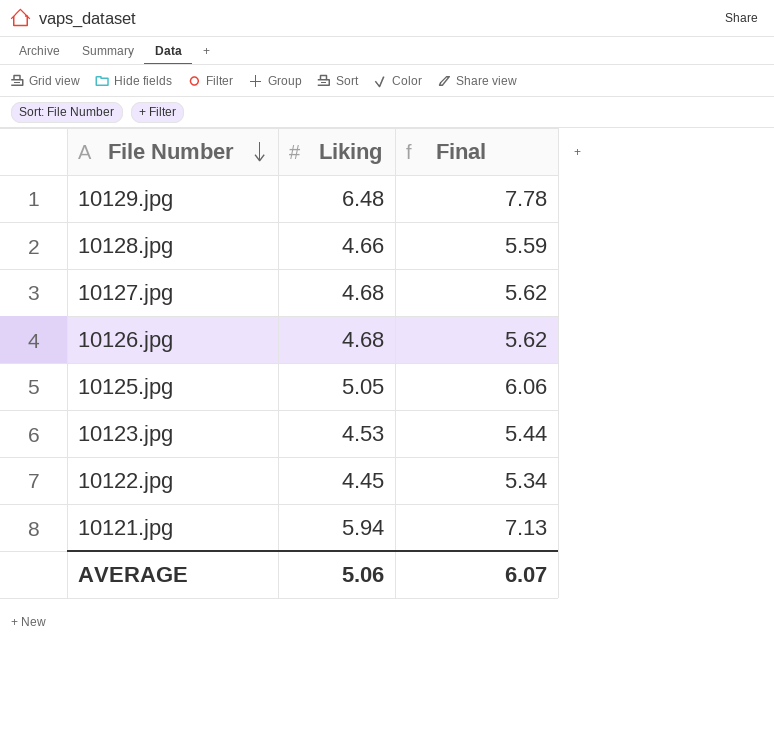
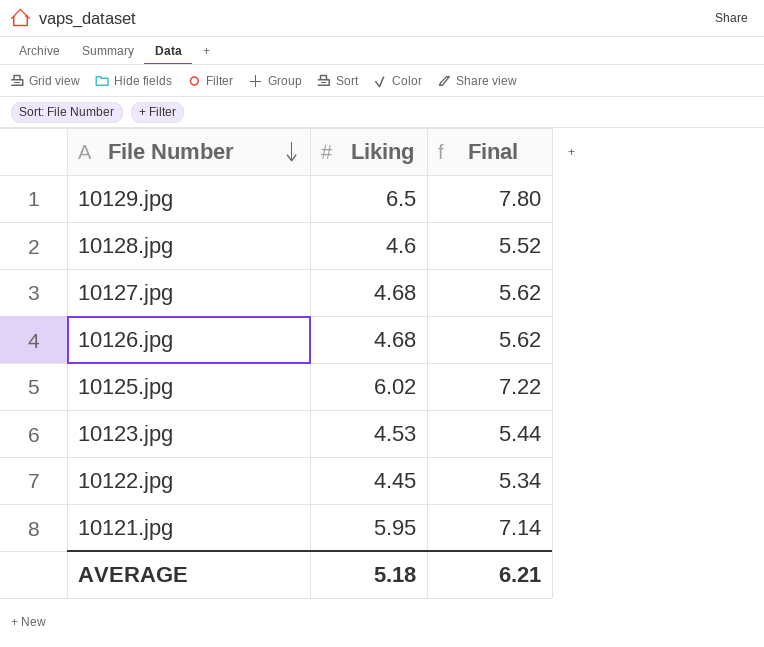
10129.jpg | Liking: 6.48 -> 6.5
10129.jpg | Final: 7.78 -> 7.80
10128.jpg | Liking: 4.66 -> 4.6
10128.jpg | Final: 5.59 -> 5.52
10125.jpg | Liking: 5.05 -> 6.02
10125.jpg | Final: 6.06 -> 7.22
10121.jpg | Liking: 5.94 -> 5.95
10121.jpg | Final: 7.13 -> 7.14
AVERAGE | Liking: 5.06 -> 5.18
AVERAGE | Final: 6.07 -> 6.21

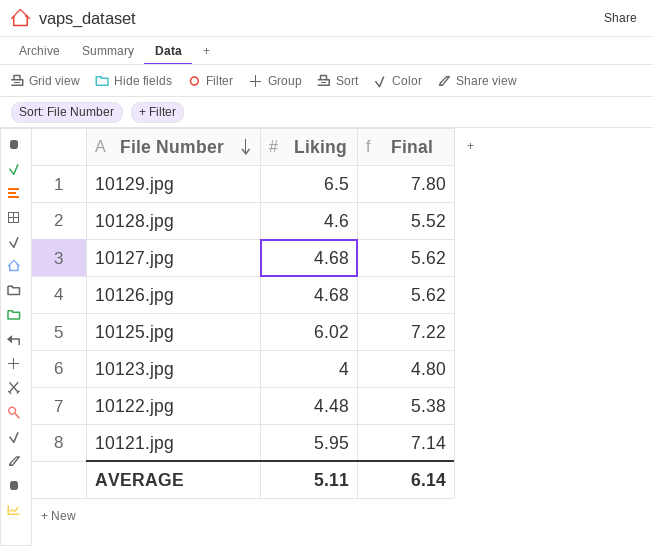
10123.jpg | Liking: 4.53 -> 4
10123.jpg | Final: 5.44 -> 4.80
10122.jpg | Liking: 4.45 -> 4.48
10122.jpg | Final: 5.34 -> 5.38
AVERAGE | Liking: 5.18 -> 5.11
AVERAGE | Final: 6.21 -> 6.14

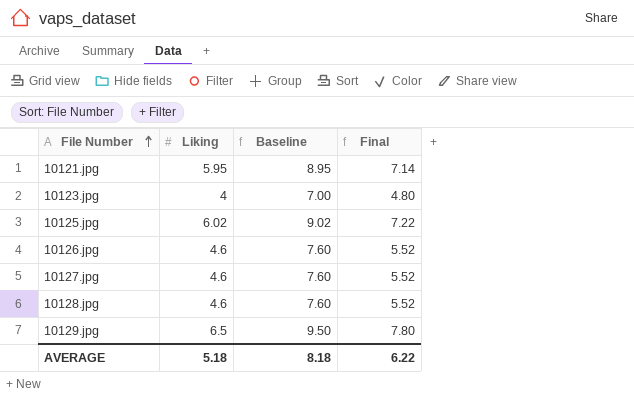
row order: File Number descending -> File Number ascending
column Baseline | formula: none -> [Liking] + 3
row 10122.jpg: 4.48 | 5.38 -> none
10126.jpg | Liking: 4.68 -> 4.6
10126.jpg | Final: 5.62 -> 5.52
10127.jpg | Liking: 4.68 -> 4.6
10127.jpg | Final: 5.62 -> 5.52
AVERAGE | Liking: 5.11 -> 5.18
AVERAGE | Final: 6.14 -> 6.22

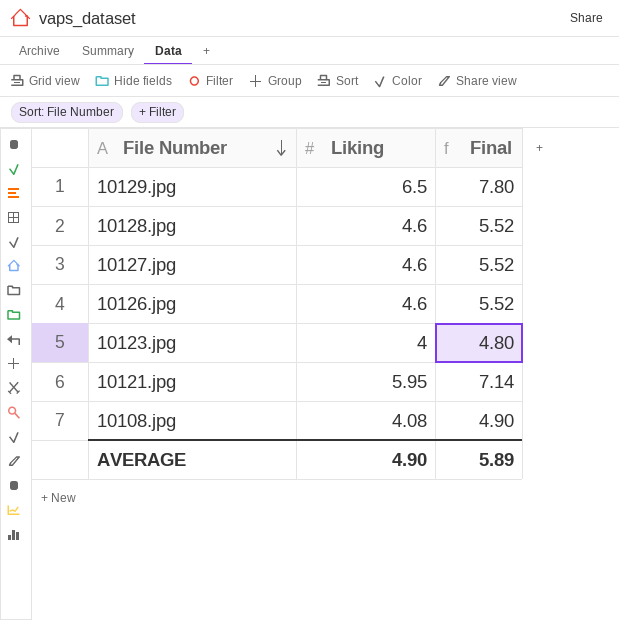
row order: File Number ascending -> File Number descending
column Baseline | formula: [Liking] + 3 -> none
row 10125.jpg: 6.02 | 9.02 | 7.22 -> none
row 10108.jpg: none -> 4.08 | 4.90
AVERAGE | Liking: 5.18 -> 4.90
AVERAGE | Final: 6.22 -> 5.89

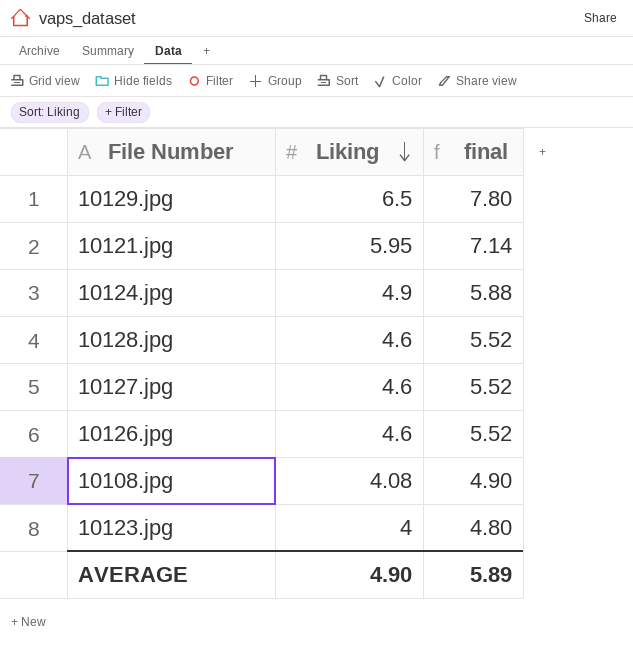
row order: File Number descending -> Liking descending
column name: Final -> final
row 10124.jpg: none -> 4.9 | 5.88

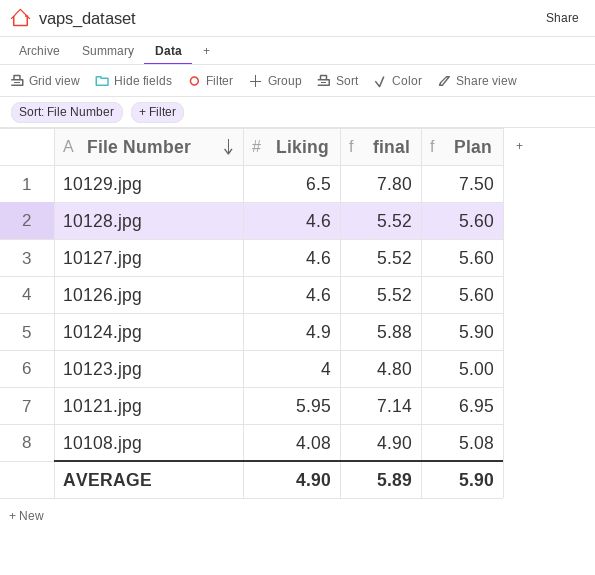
row order: Liking descending -> File Number descending
column Plan | formula: none -> [Liking] + 1

